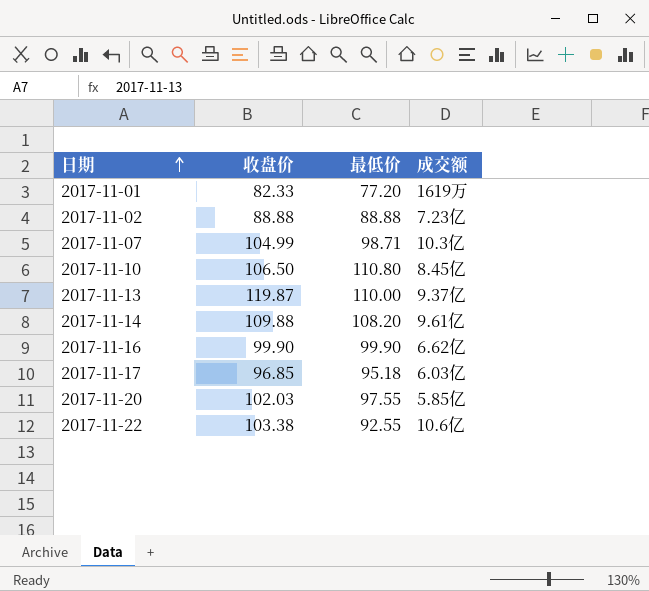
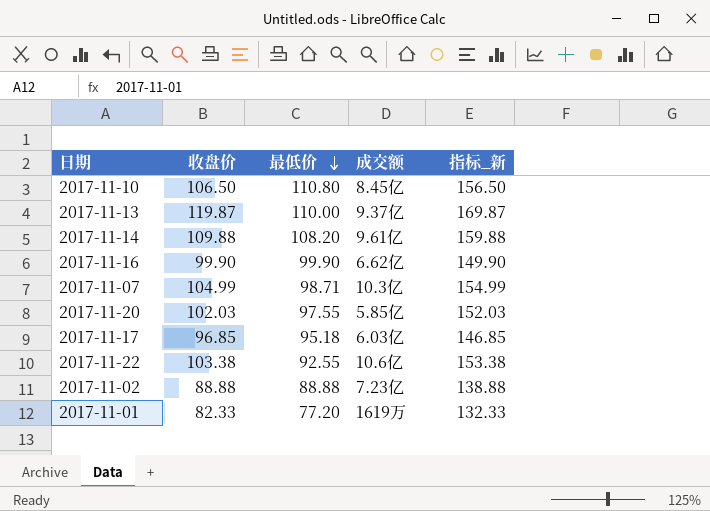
row order: 日期 ascending -> 最低价 descending
column 指标_新 | formula: none -> [收盘价] + 50

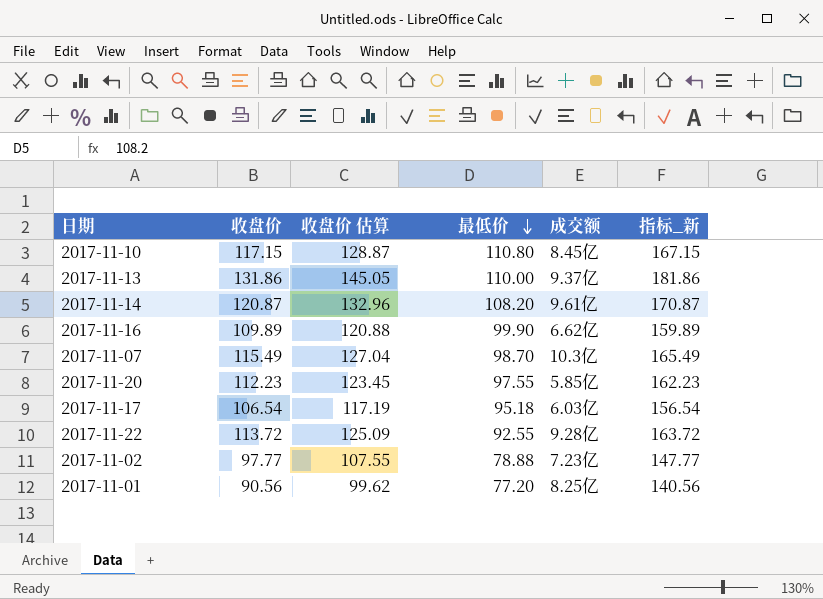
column 收盘价 估算 | formula: none -> [收盘价] * 1.1
2017-11-10 | 收盘价: 106.50 -> 117.15
2017-11-10 | 指标_新: 156.50 -> 167.15
2017-11-13 | 收盘价: 119.87 -> 131.86
2017-11-13 | 指标_新: 169.87 -> 181.86
2017-11-14 | 收盘价: 109.88 -> 120.87
2017-11-14 | 指标_新: 159.88 -> 170.87
2017-11-16 | 收盘价: 99.90 -> 109.89
2017-11-16 | 指标_新: 149.90 -> 159.89
2017-11-07 | 收盘价: 104.99 -> 115.49
2017-11-07 | 最低价: 98.71 -> 98.70
2017-11-07 | 指标_新: 154.99 -> 165.49
2017-11-20 | 收盘价: 102.03 -> 112.23
2017-11-20 | 指标_新: 152.03 -> 162.23
2017-11-17 | 收盘价: 96.85 -> 106.54
2017-11-17 | 指标_新: 146.85 -> 156.54
2017-11-22 | 收盘价: 103.38 -> 113.72
2017-11-22 | 成交额: 10.6亿 -> 9.28亿
2017-11-22 | 指标_新: 153.38 -> 163.72
2017-11-02 | 收盘价: 88.88 -> 97.77
2017-11-02 | 最低价: 88.88 -> 78.88
2017-11-02 | 指标_新: 138.88 -> 147.77
2017-11-01 | 收盘价: 82.33 -> 90.56
2017-11-01 | 成交额: 1619万 -> 8.25亿
2017-11-01 | 指标_新: 132.33 -> 140.56

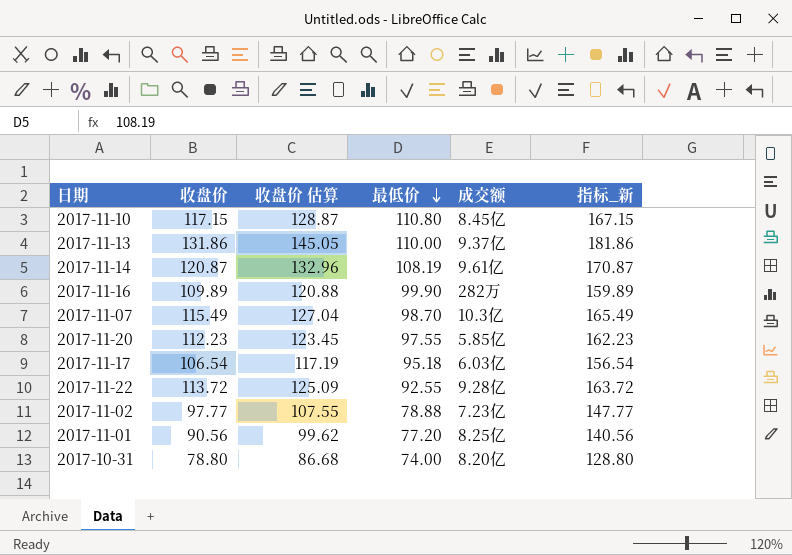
2017-11-14 | 最低价: 108.20 -> 108.19
2017-11-16 | 成交额: 6.62亿 -> 282万
row 2017-10-31: none -> 78.80 | 86.68 | 74.00 | 8.20亿 | 128.80

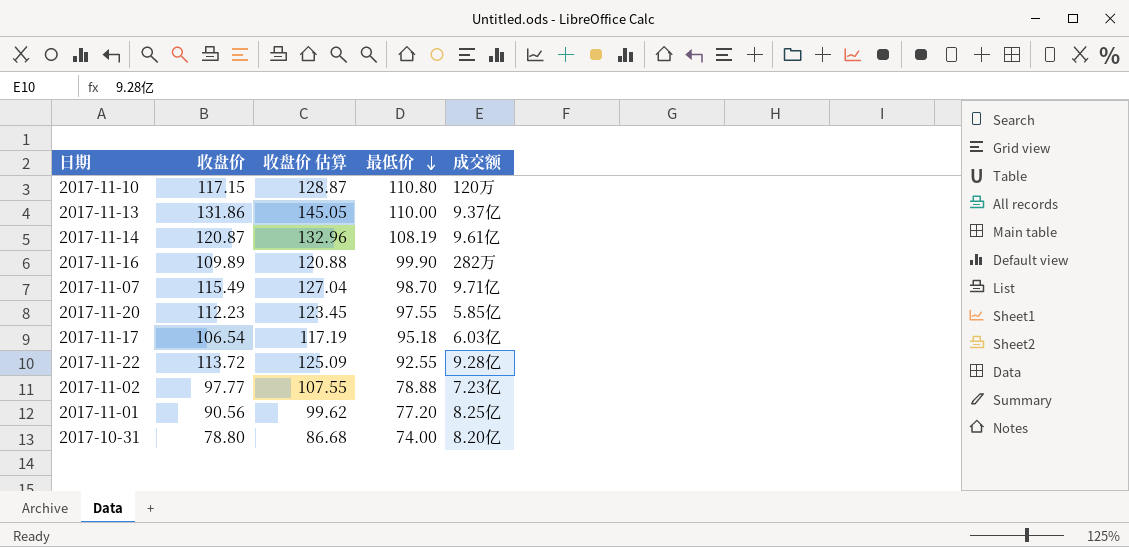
column 指标_新 | formula: [收盘价] + 50 -> none
2017-11-10 | 成交额: 8.45亿 -> 120万
2017-11-07 | 成交额: 10.3亿 -> 9.71亿

